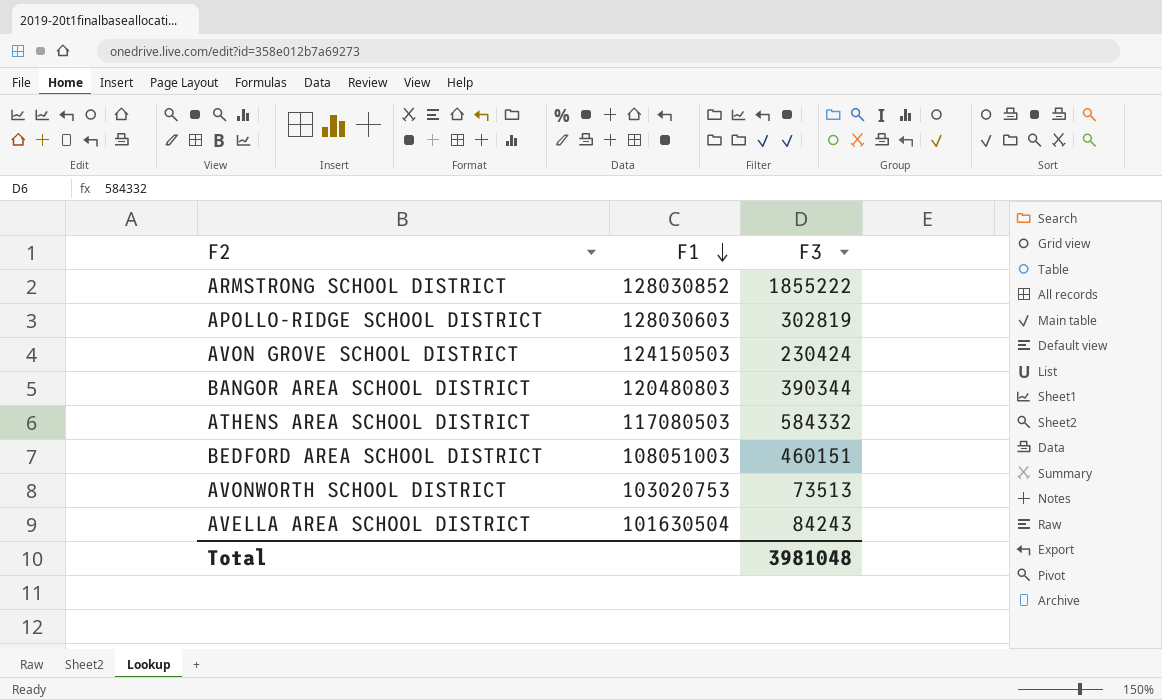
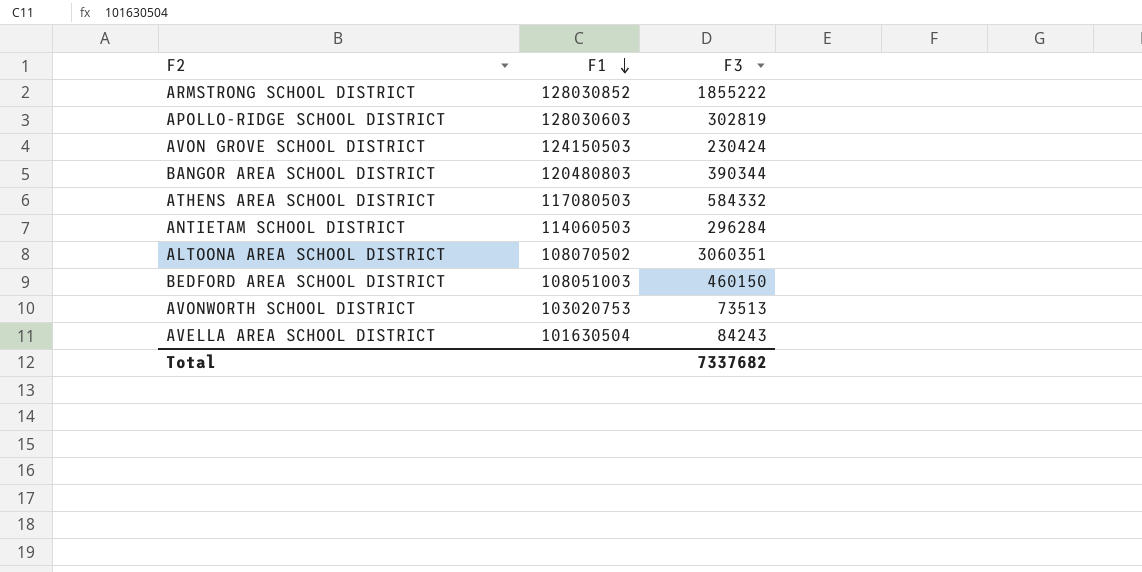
row ANTIETAM SCHOOL DISTRICT: none -> 114060503 | 296284
row ALTOONA AREA SCHOOL DISTRICT: none -> 108070502 | 3060351
BEDFORD AREA SCHOOL DISTRICT | F3: 460151 -> 460150
Total | F3: 3981048 -> 7337682

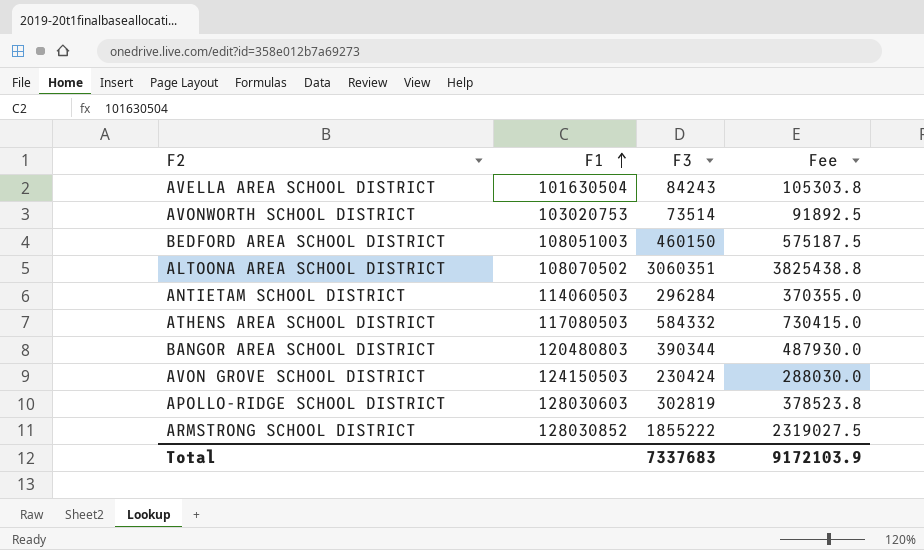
row order: F1 descending -> F1 ascending
column Fee | formula: none -> [F3] * 1.25
AVONWORTH SCHOOL DISTRICT | F3: 73513 -> 73514
Total | F3: 7337682 -> 7337683

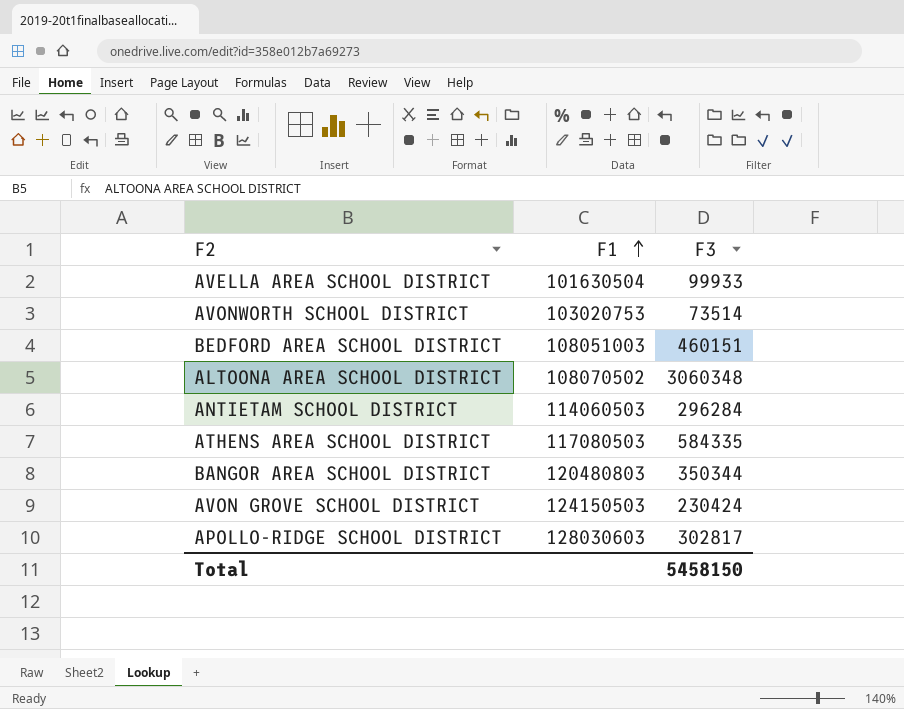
column Fee | formula: [F3] * 1.25 -> none
row ARMSTRONG SCHOOL DISTRICT: 128030852 | 1855222 | 2319027.5 -> none
AVELLA AREA SCHOOL DISTRICT | F3: 84243 -> 99933
BEDFORD AREA SCHOOL DISTRICT | F3: 460150 -> 460151
ALTOONA AREA SCHOOL DISTRICT | F3: 3060351 -> 3060348
ATHENS AREA SCHOOL DISTRICT | F3: 584332 -> 584335
BANGOR AREA SCHOOL DISTRICT | F3: 390344 -> 350344
APOLLO-RIDGE SCHOOL DISTRICT | F3: 302819 -> 302817
Total | F3: 7337683 -> 5458150

